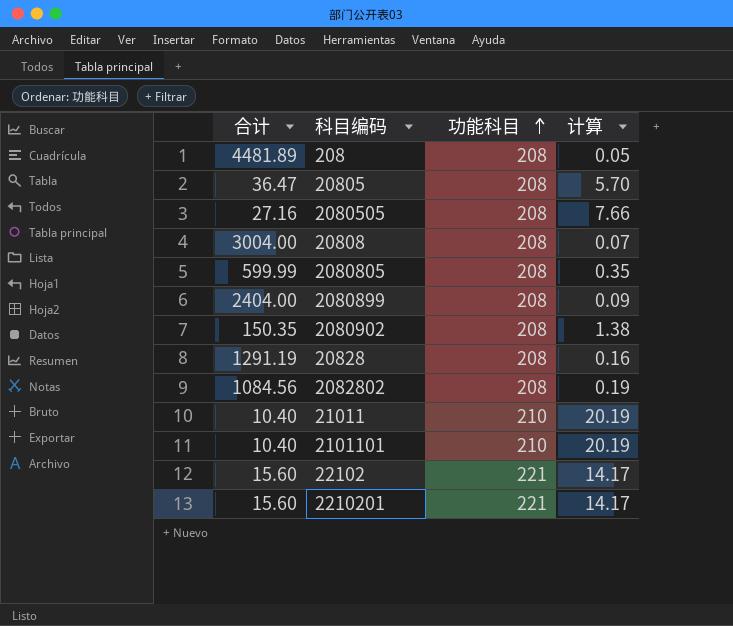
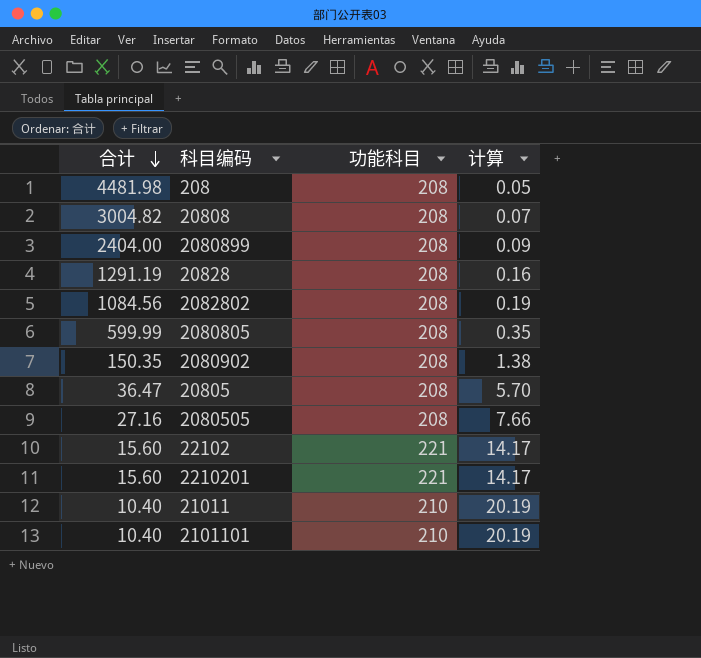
row order: 功能科目 ascending -> 合计 descending
208 | 合计: 4481.89 -> 4481.98
20808 | 合计: 3004.00 -> 3004.82

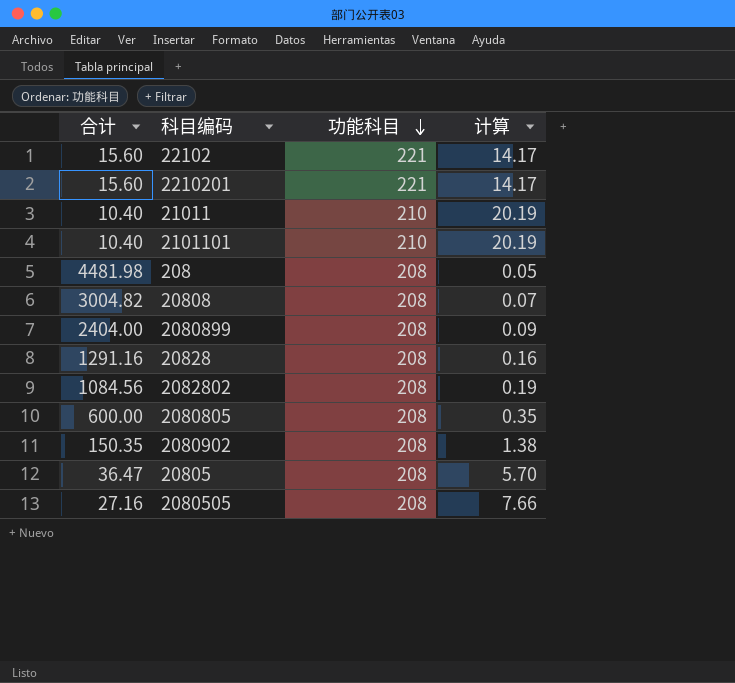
row order: 合计 descending -> 功能科目 descending
20828 | 合计: 1291.19 -> 1291.16
2080805 | 合计: 599.99 -> 600.00

